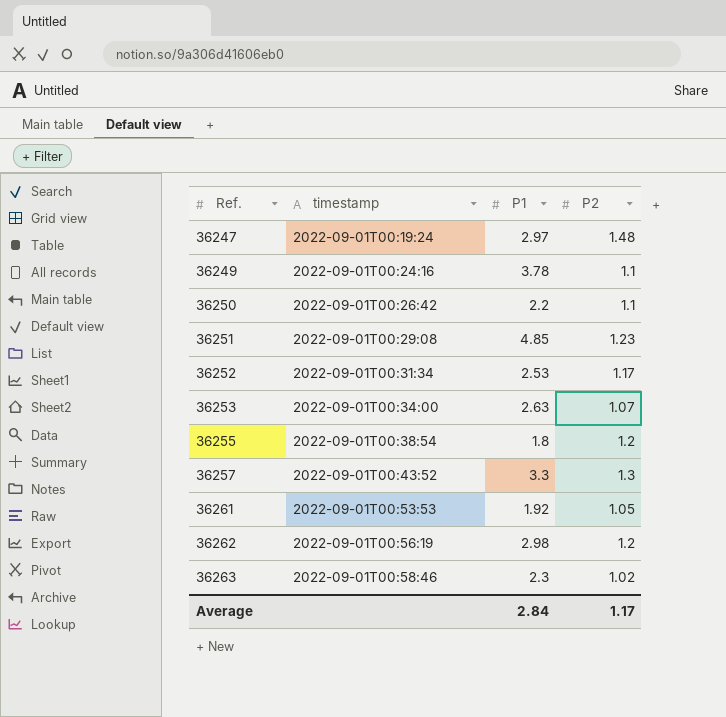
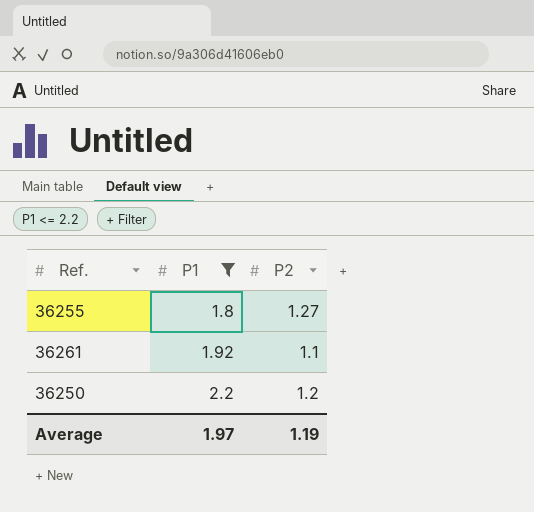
filter: none -> P1 <= 2.2
row order: Ref. ascending -> P1 ascending
column timestamp | position: 2 -> none
36255 | P2: 1.2 -> 1.27
36261 | P2: 1.05 -> 1.1
36250 | P2: 1.1 -> 1.2
Average | P1: 2.84 -> 1.97
Average | P2: 1.17 -> 1.19

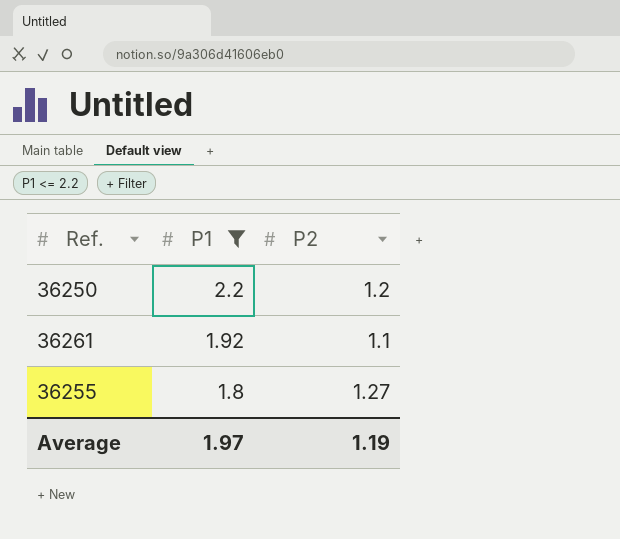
row order: P1 ascending -> P1 descending

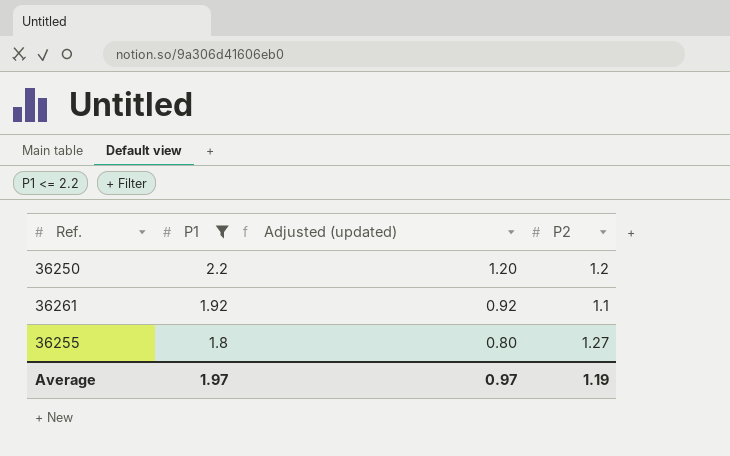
column Adjusted (updated) | formula: none -> [P1] - 1

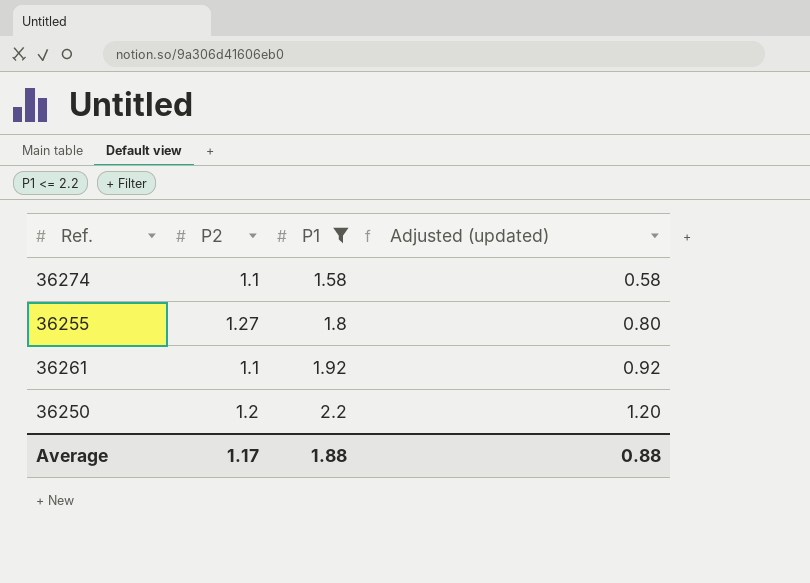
row order: P1 descending -> P1 ascending
column P2 | position: 4 -> 2
row 36274: none -> 1.1 | 1.58 | 0.58
Average | P2: 1.19 -> 1.17
Average | P1: 1.97 -> 1.88
Average | Adjusted (updated): 0.97 -> 0.88

